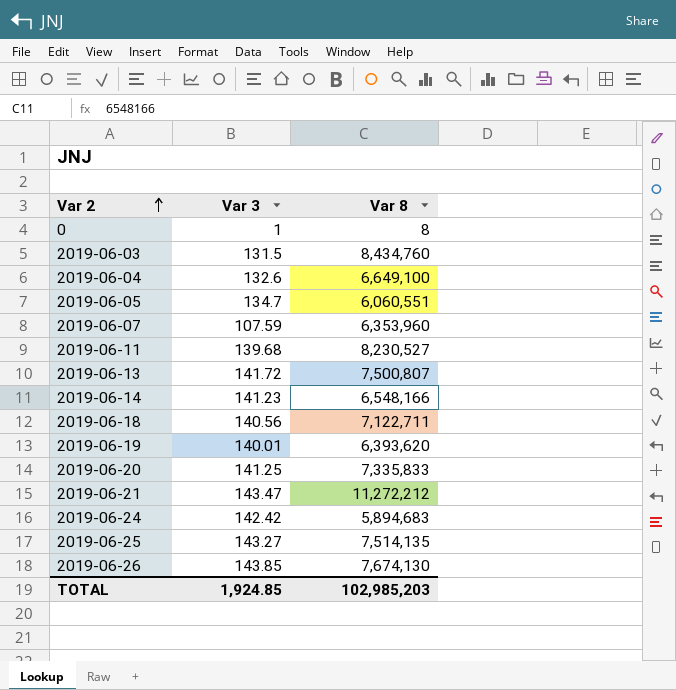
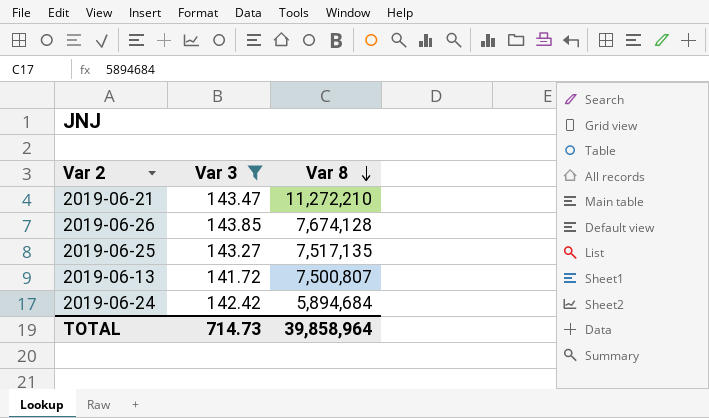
filter: none -> Var 3 >= 141.72
row order: Var 2 ascending -> Var 8 descending
2019-06-21 | Var 8: 11,272,212 -> 11,272,210
2019-06-26 | Var 8: 7,674,130 -> 7,674,128
2019-06-25 | Var 8: 7,514,135 -> 7,517,135
2019-06-24 | Var 8: 5,894,683 -> 5,894,684
TOTAL | Var 3: 1,924.85 -> 714.73
TOTAL | Var 8: 102,985,203 -> 39,858,964

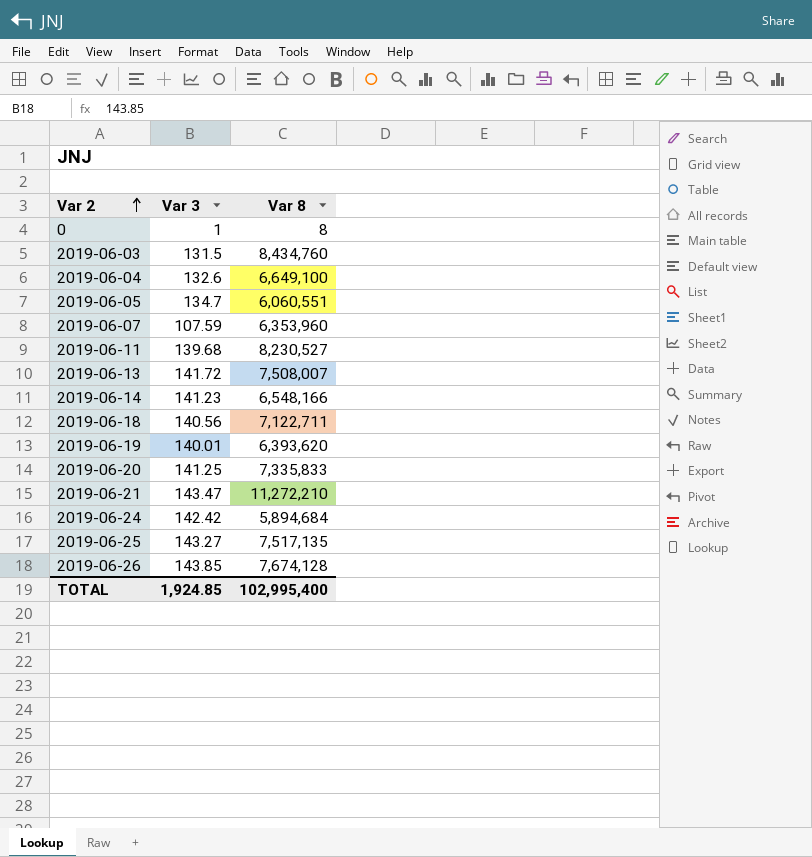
filter: Var 3 >= 141.72 -> none
row order: Var 8 descending -> Var 2 ascending
2019-06-13 | Var 8: 7,500,807 -> 7,508,007
TOTAL | Var 3: 714.73 -> 1,924.85
TOTAL | Var 8: 39,858,964 -> 102,995,400

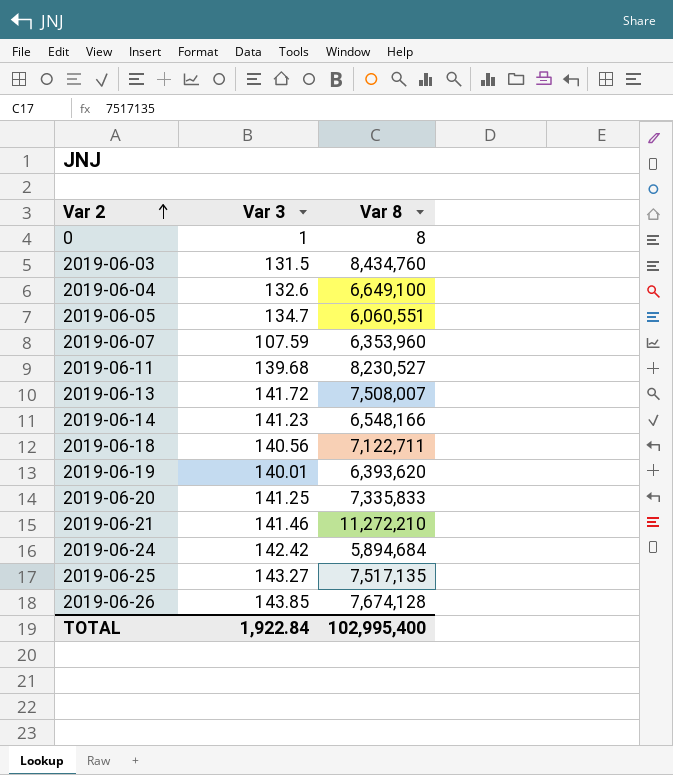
2019-06-21 | Var 3: 143.47 -> 141.46
TOTAL | Var 3: 1,924.85 -> 1,922.84

